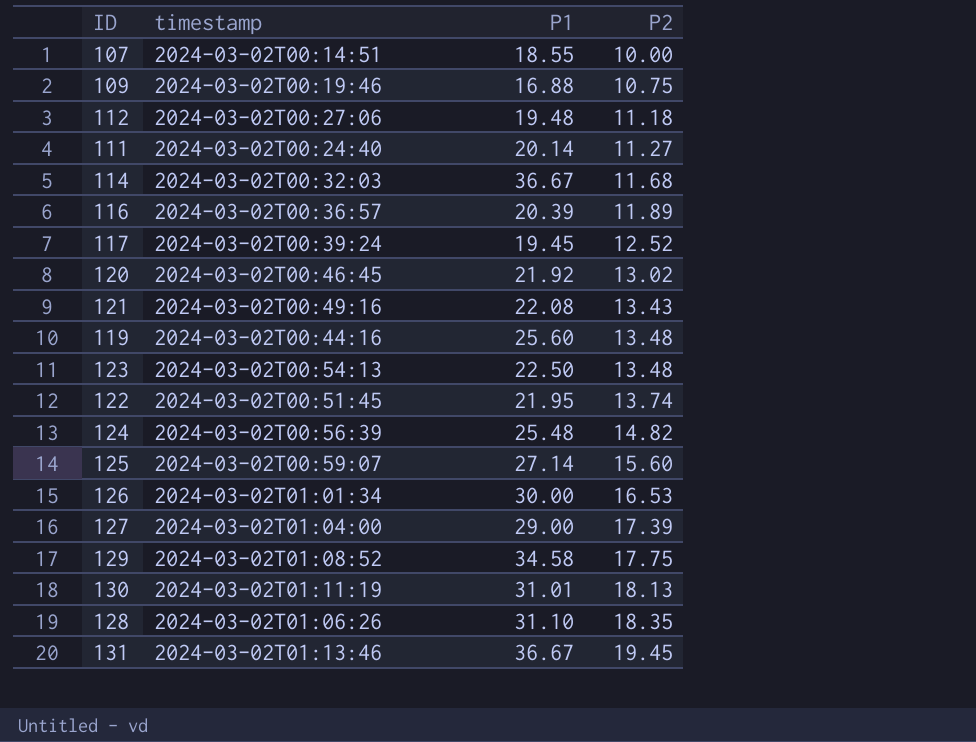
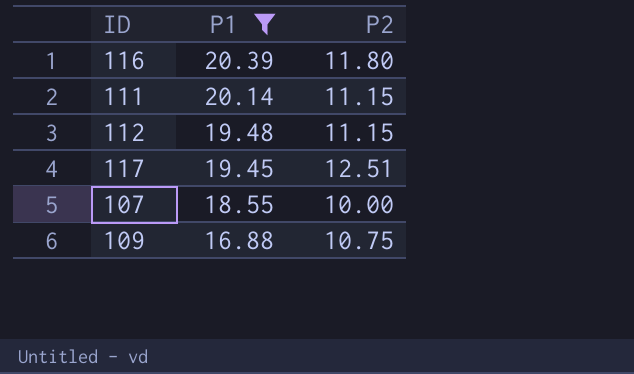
filter: none -> P1 <= 20.39
row order: P2 ascending -> P1 descending
column timestamp | position: 2 -> none
116 | P2: 11.89 -> 11.80
111 | P2: 11.27 -> 11.15
112 | P2: 11.18 -> 11.15
117 | P2: 12.52 -> 12.51

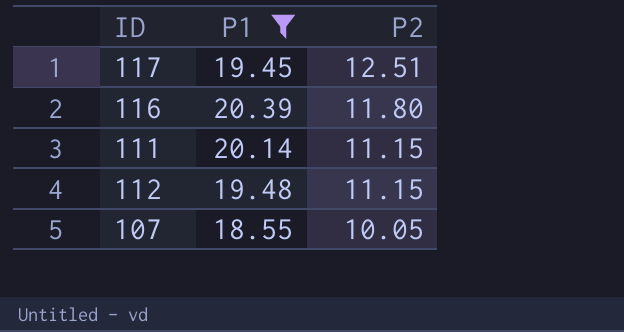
row order: P1 descending -> P2 descending
row 109: 16.88 | 10.75 -> none
107 | P2: 10.00 -> 10.05

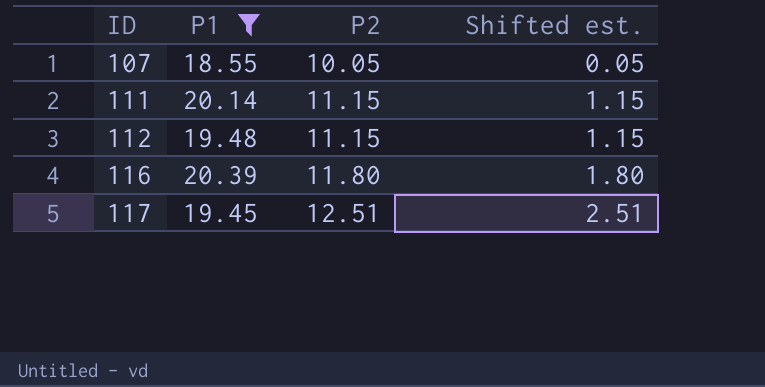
row order: P2 descending -> ID ascending
column Shifted est. | formula: none -> [P2] - 10

